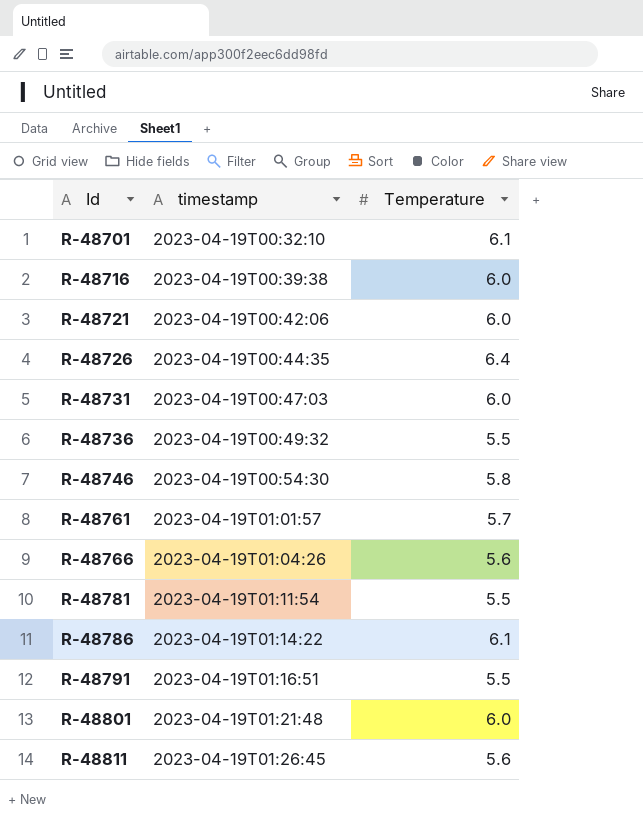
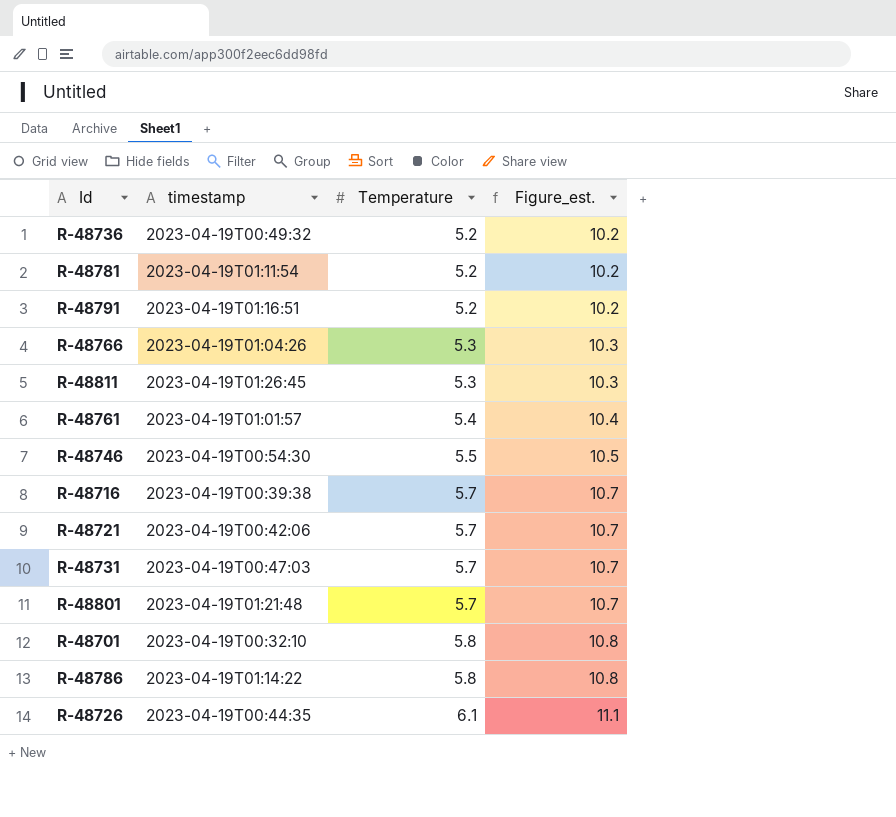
row order: Id ascending -> Temperature ascending
column Figure_est. | formula: none -> [Temperature] + 5
R-48736 | Temperature: 5.5 -> 5.2
R-48781 | Temperature: 5.5 -> 5.2
R-48791 | Temperature: 5.5 -> 5.2
R-48766 | Temperature: 5.6 -> 5.3
R-48811 | Temperature: 5.6 -> 5.3
R-48761 | Temperature: 5.7 -> 5.4
R-48746 | Temperature: 5.8 -> 5.5
R-48716 | Temperature: 6.0 -> 5.7
R-48721 | Temperature: 6.0 -> 5.7
R-48731 | Temperature: 6.0 -> 5.7
R-48801 | Temperature: 6.0 -> 5.7
R-48701 | Temperature: 6.1 -> 5.8
R-48786 | Temperature: 6.1 -> 5.8
R-48726 | Temperature: 6.4 -> 6.1

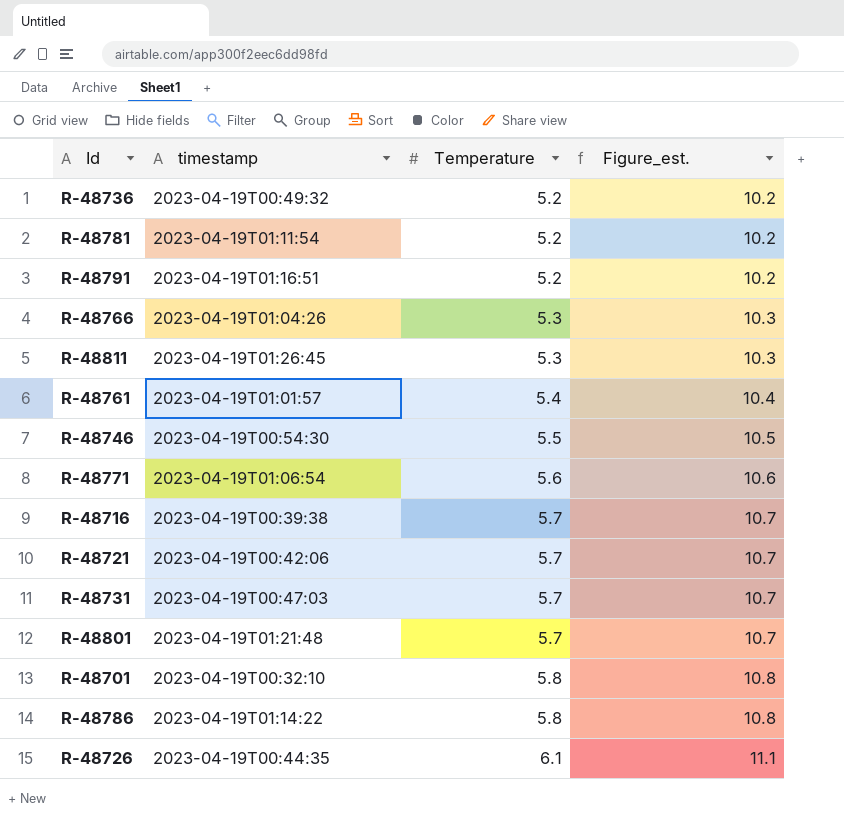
row R-48771: none -> 2023-04-19T01:06:54 | 5.6 | 10.6

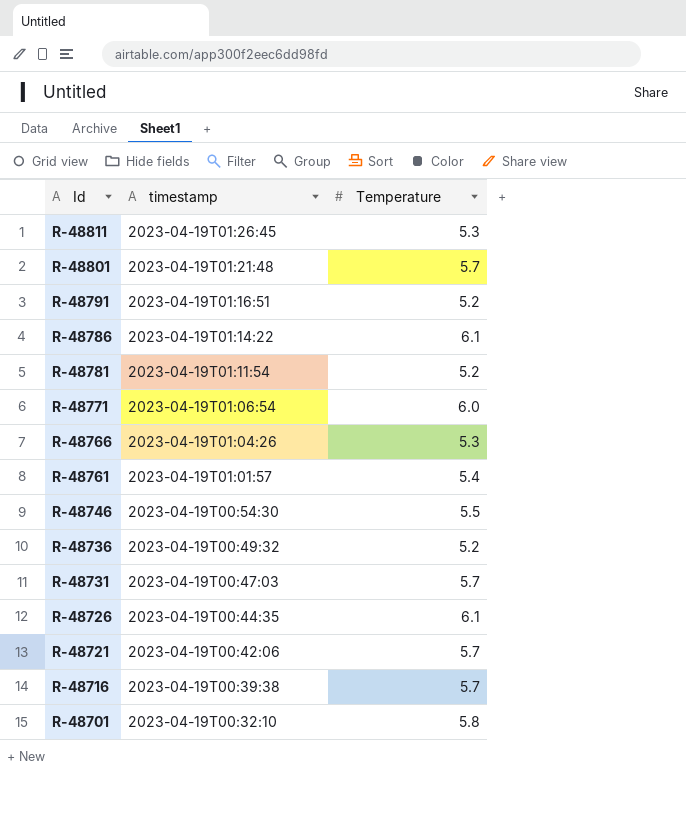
row order: Temperature ascending -> Id descending
column Figure_est. | formula: [Temperature] + 5 -> none
R-48786 | Temperature: 5.8 -> 6.1
R-48771 | Temperature: 5.6 -> 6.0

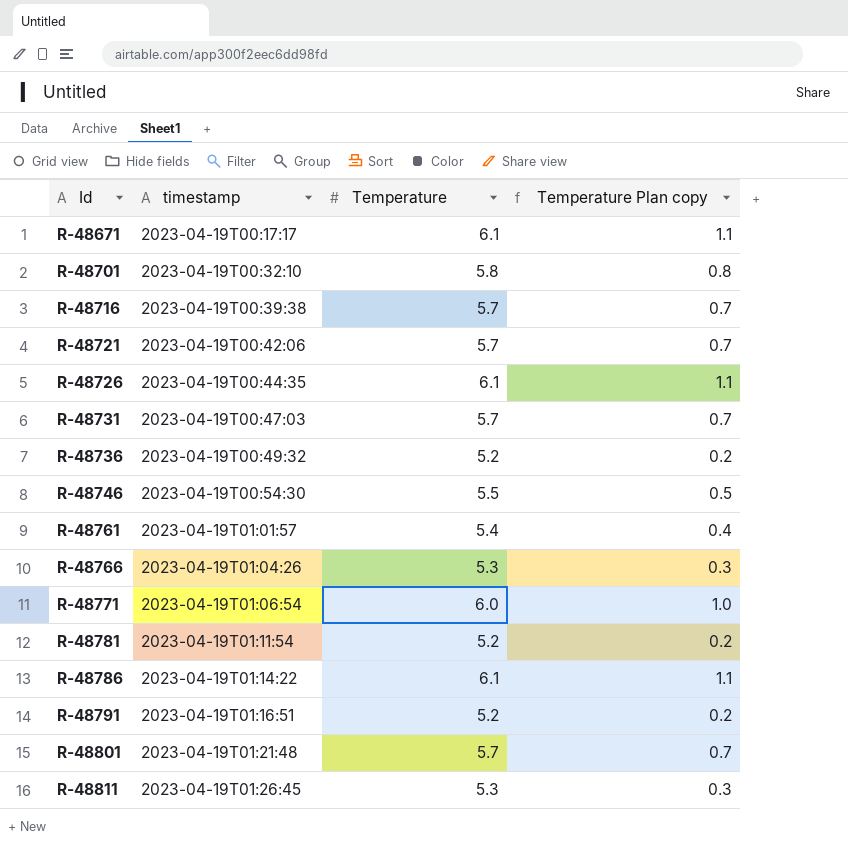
row order: Id descending -> Id ascending
column Temperature Plan copy | formula: none -> [Temperature] - 5
row R-48671: none -> 2023-04-19T00:17:17 | 6.1 | 1.1

